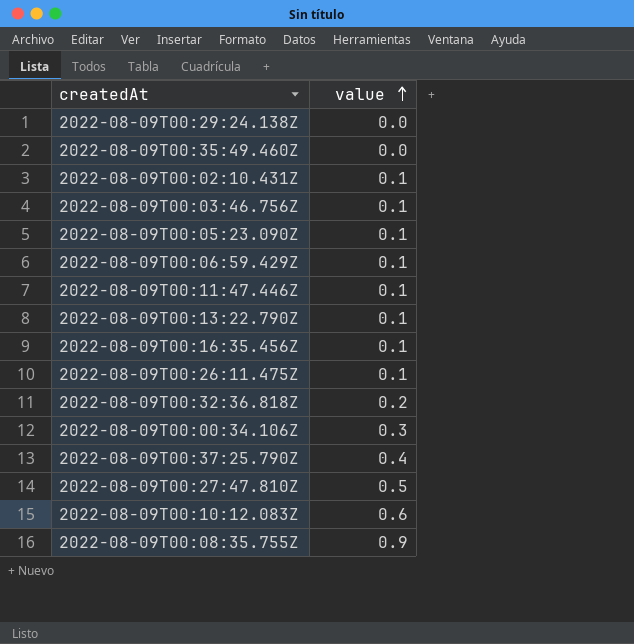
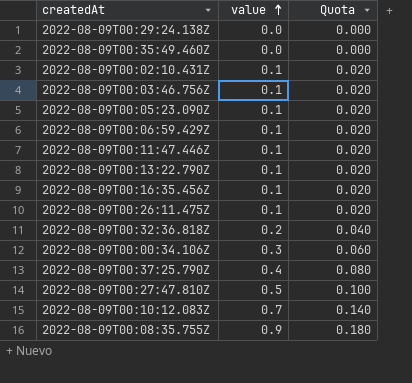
column Quota | formula: none -> [value] * 0.2
2022-08-09T00:10:12.083Z | value: 0.6 -> 0.7

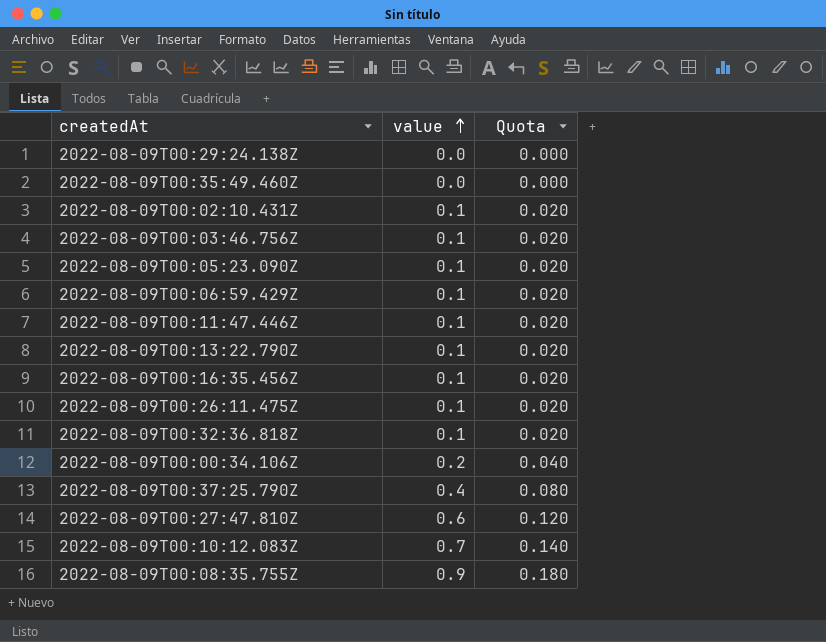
2022-08-09T00:32:36.818Z | value: 0.2 -> 0.1
2022-08-09T00:32:36.818Z | Quota: 0.040 -> 0.020
2022-08-09T00:00:34.106Z | value: 0.3 -> 0.2
2022-08-09T00:00:34.106Z | Quota: 0.060 -> 0.040
2022-08-09T00:27:47.810Z | value: 0.5 -> 0.6
2022-08-09T00:27:47.810Z | Quota: 0.100 -> 0.120

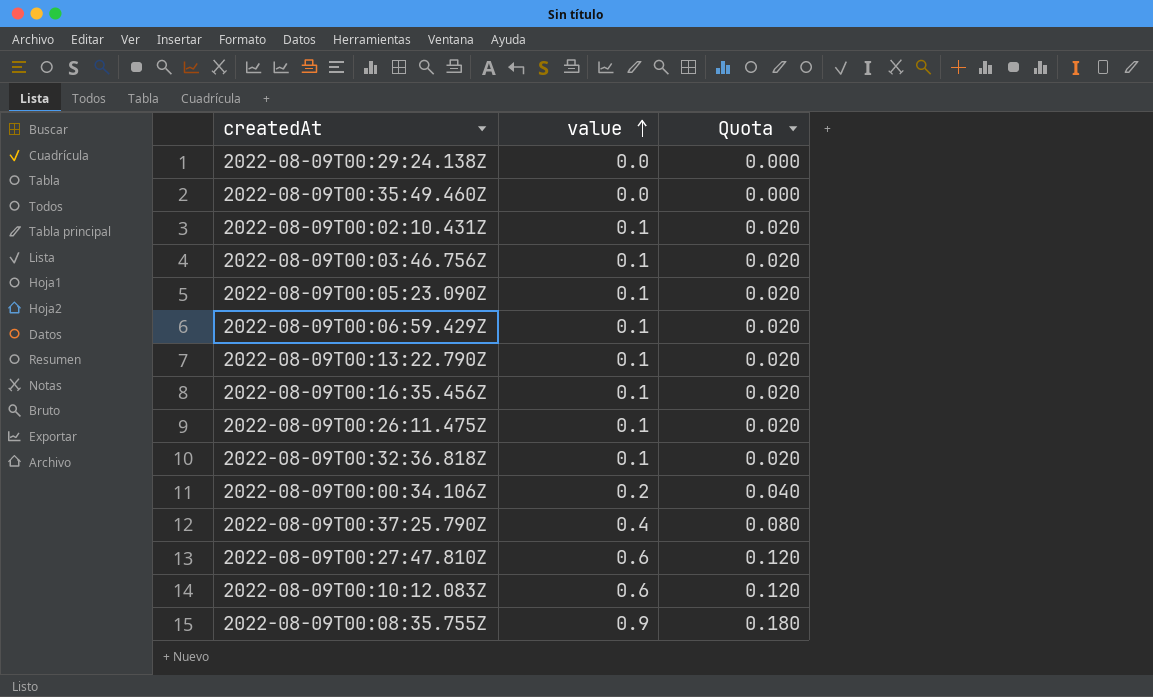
row 2022-08-09T00:11:47.446Z: 0.1 | 0.020 -> none
2022-08-09T00:10:12.083Z | value: 0.7 -> 0.6
2022-08-09T00:10:12.083Z | Quota: 0.140 -> 0.120

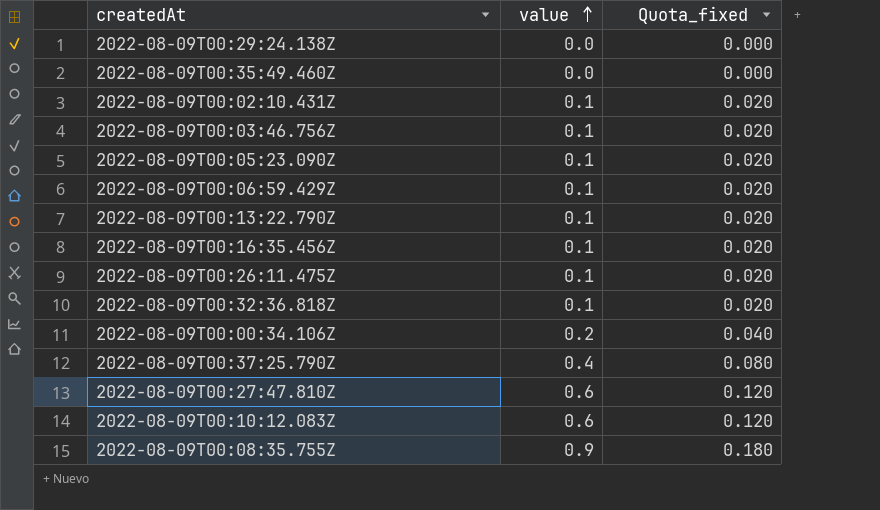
column name: Quota -> Quota_fixed

